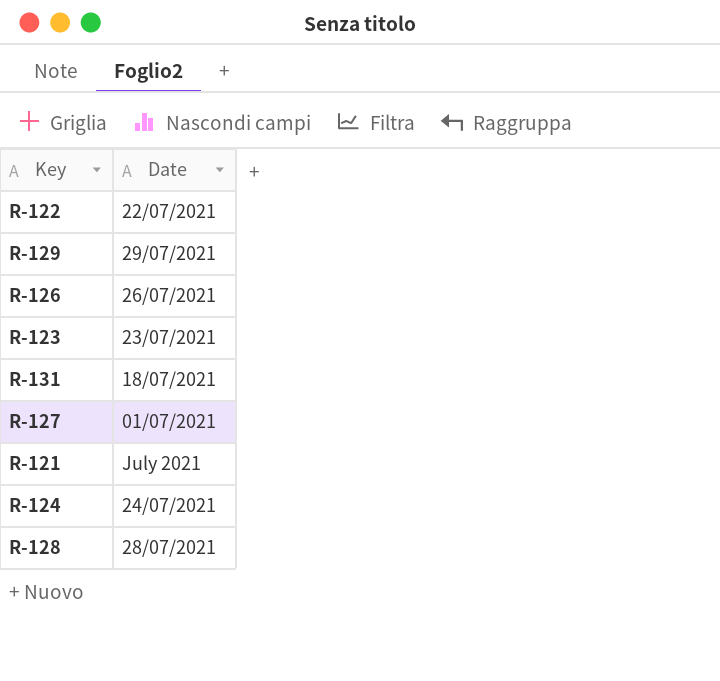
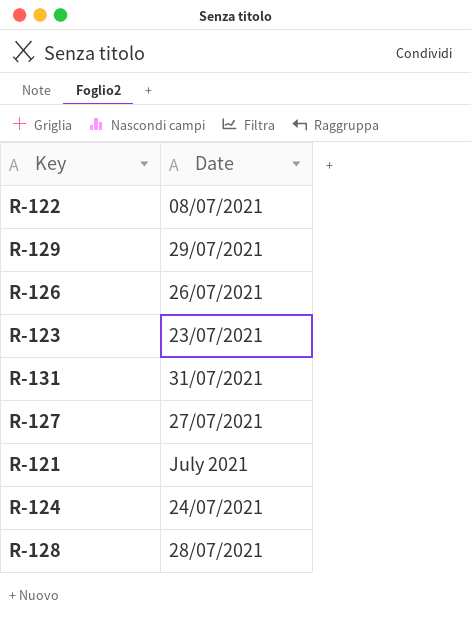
R-122 | Date: 22/07/2021 -> 08/07/2021
R-131 | Date: 18/07/2021 -> 31/07/2021
R-127 | Date: 01/07/2021 -> 27/07/2021

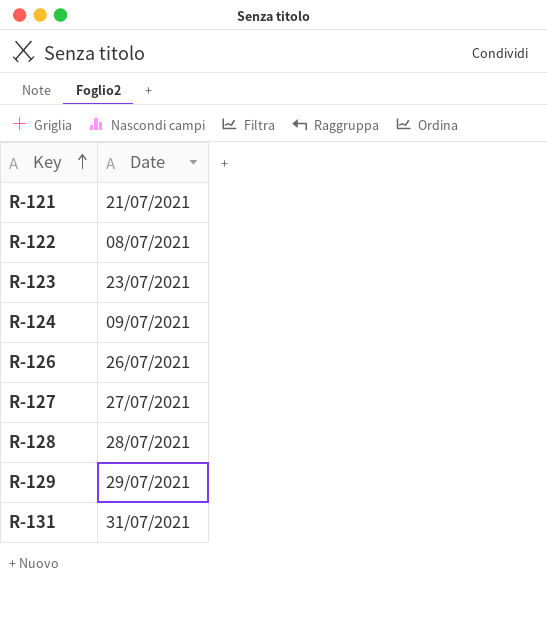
row order: none -> Key ascending
R-121 | Date: July 2021 -> 21/07/2021
R-124 | Date: 24/07/2021 -> 09/07/2021

